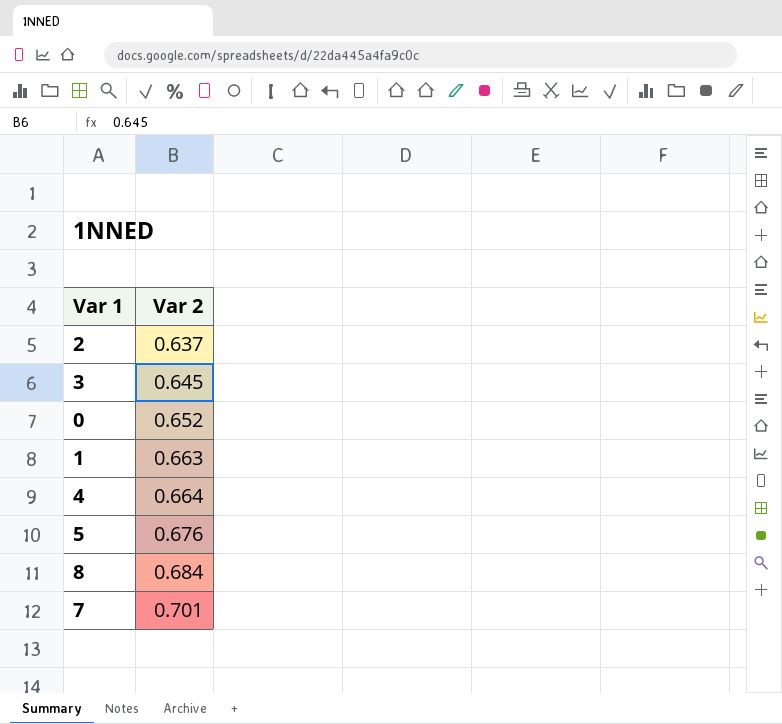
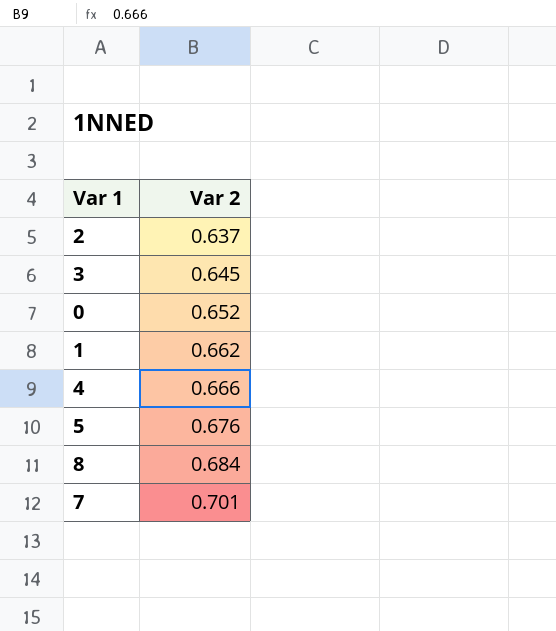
1 | Var 2: 0.663 -> 0.662
4 | Var 2: 0.664 -> 0.666

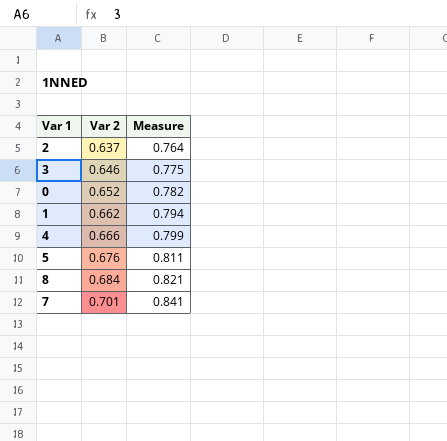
column Measure | formula: none -> [Var 2] * 1.2
3 | Var 2: 0.645 -> 0.646

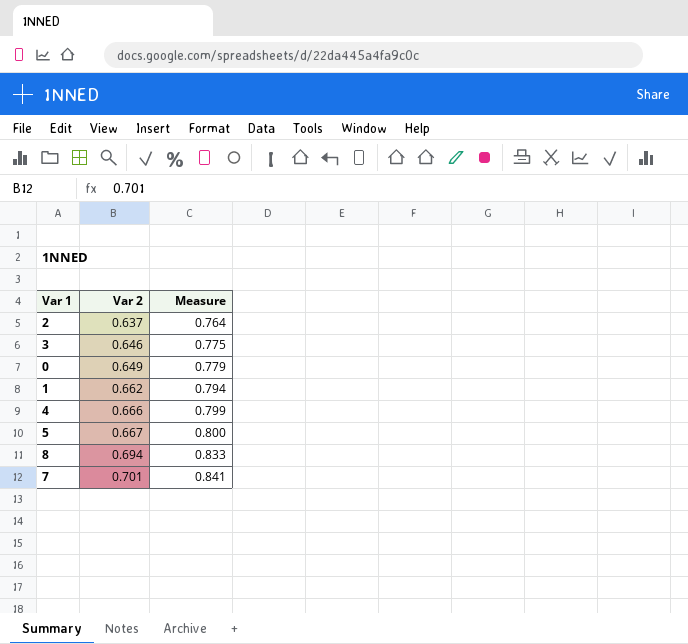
0 | Var 2: 0.652 -> 0.649
0 | Measure: 0.782 -> 0.779
5 | Var 2: 0.676 -> 0.667
5 | Measure: 0.811 -> 0.800
8 | Var 2: 0.684 -> 0.694
8 | Measure: 0.821 -> 0.833

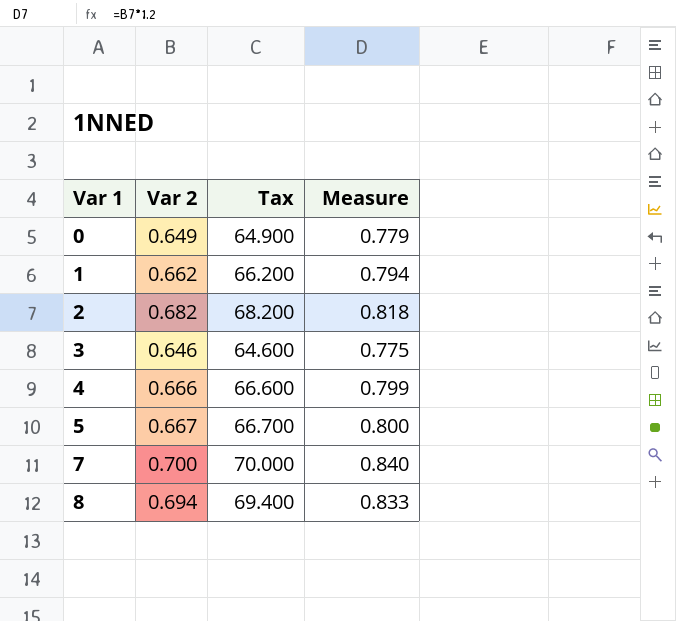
row order: Var 2 ascending -> Var 1 ascending
column Tax | formula: none -> [Var 2] * 100
2 | Var 2: 0.637 -> 0.682
2 | Measure: 0.764 -> 0.818
7 | Var 2: 0.701 -> 0.700
7 | Measure: 0.841 -> 0.840

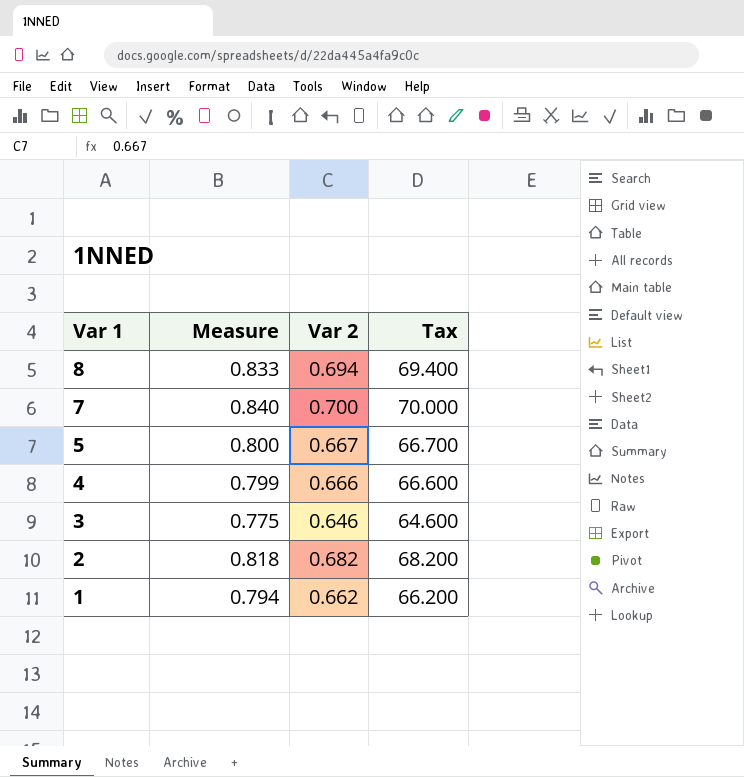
row order: Var 1 ascending -> Var 1 descending
column Measure | position: 4 -> 2
row 0: 0.649 | 64.900 | 0.779 -> none

